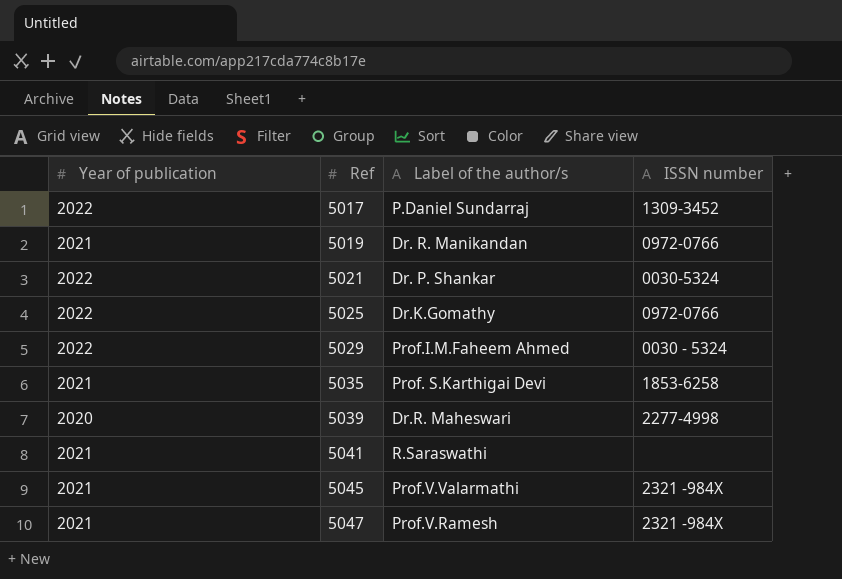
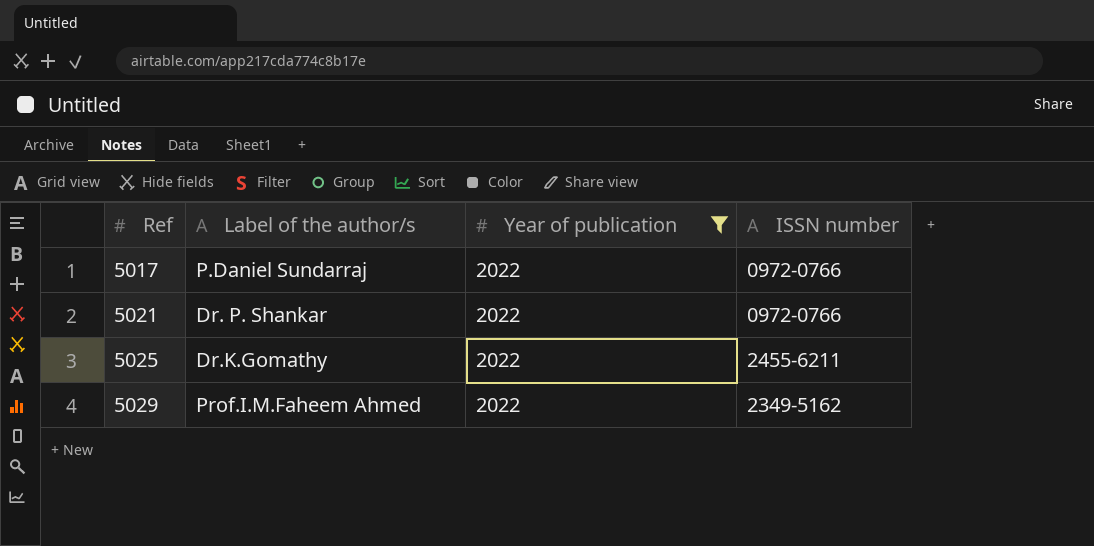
filter: none -> Year of publication = 2022
column Year of publication | position: 1 -> 3
5017 | ISSN number: 1309-3452 -> 0972-0766
5021 | ISSN number: 0030-5324 -> 0972-0766
5025 | ISSN number: 0972-0766 -> 2455-6211
5029 | ISSN number: 0030 - 5324 -> 2349-5162

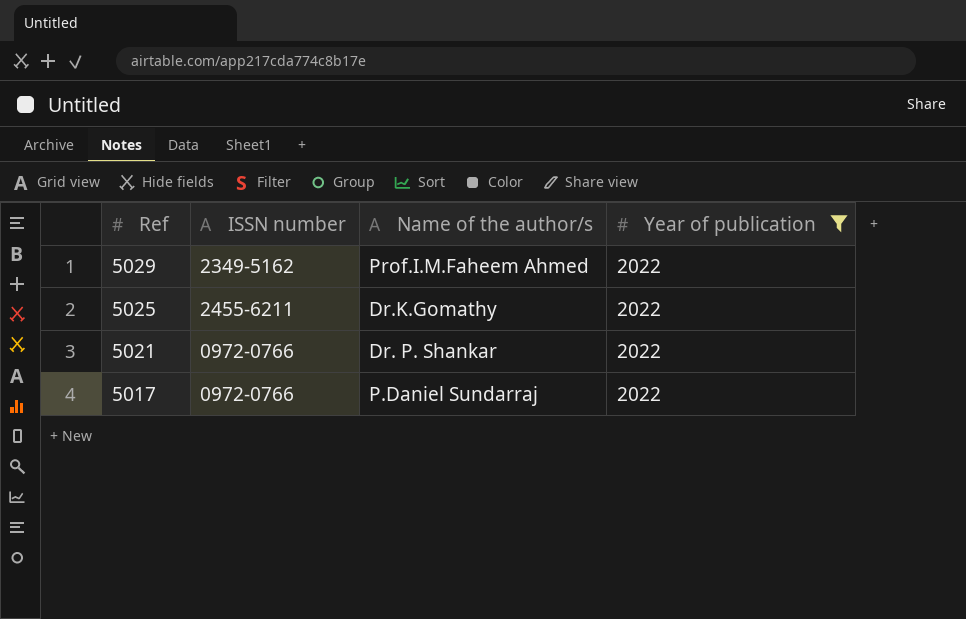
row order: Ref ascending -> Ref descending
column ISSN number | position: 4 -> 2
column name: Label of the author/s -> Name of the author/s

